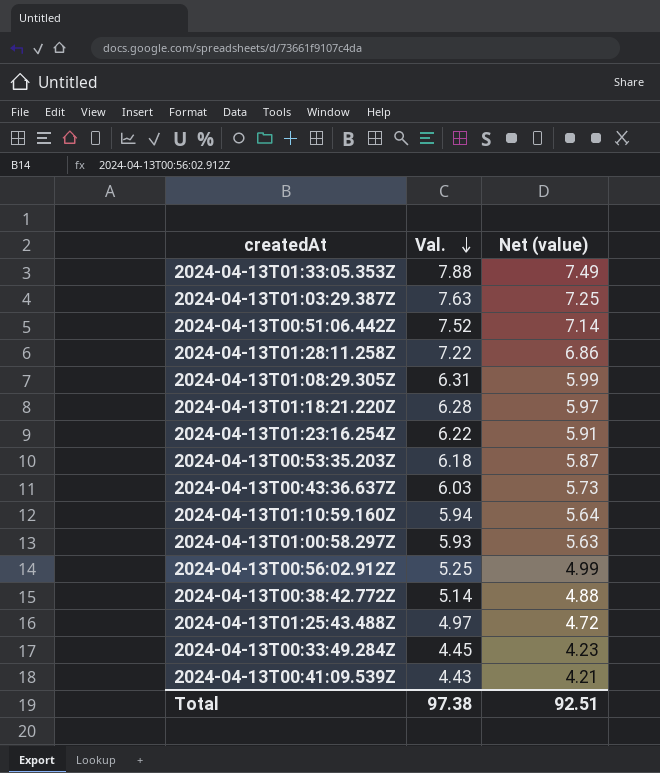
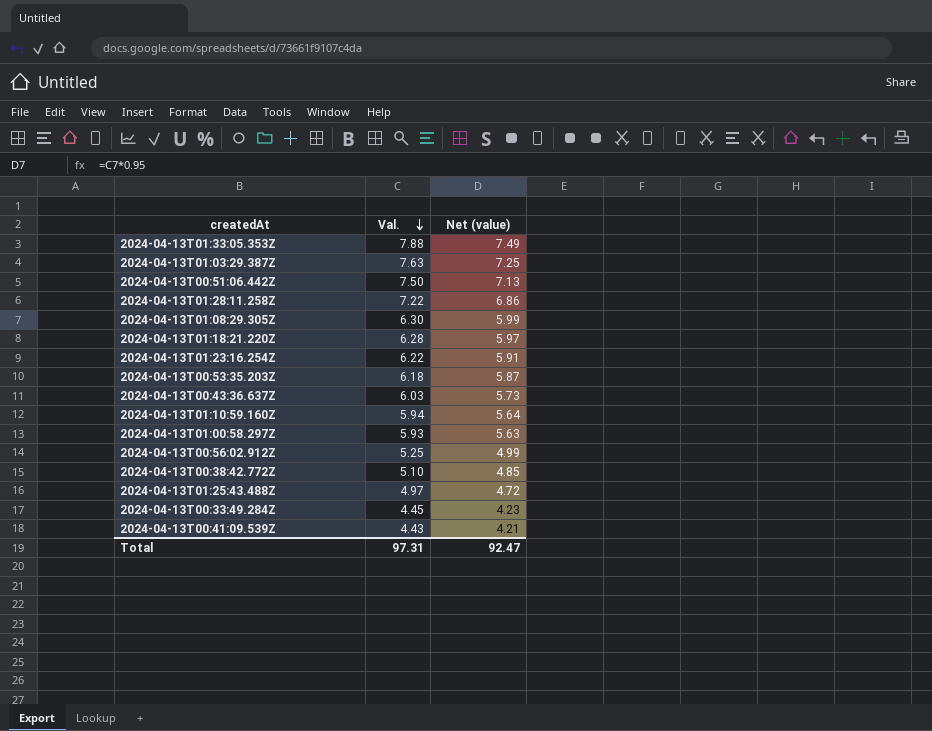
2024-04-13T00:51:06.442Z | Val.: 7.52 -> 7.50
2024-04-13T00:51:06.442Z | Net (value): 7.14 -> 7.13
2024-04-13T01:08:29.305Z | Val.: 6.31 -> 6.30
2024-04-13T00:38:42.772Z | Val.: 5.14 -> 5.10
2024-04-13T00:38:42.772Z | Net (value): 4.88 -> 4.85
Total | Val.: 97.38 -> 97.31
Total | Net (value): 92.51 -> 92.47

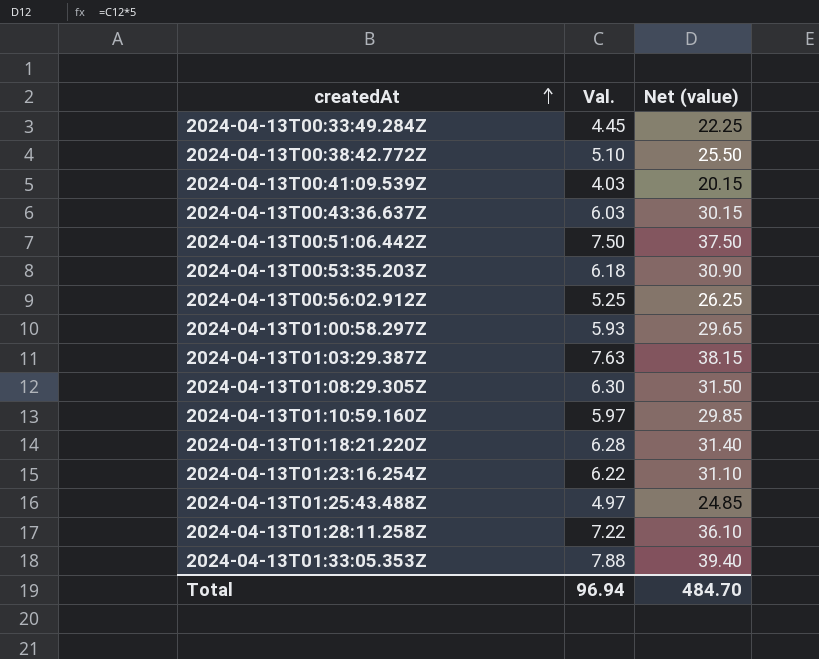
row order: Val. descending -> createdAt ascending
column Net (value) | formula: [Val.] * 0.95 -> [Val.] * 5
2024-04-13T00:41:09.539Z | Val.: 4.43 -> 4.03
2024-04-13T01:10:59.160Z | Val.: 5.94 -> 5.97
Total | Val.: 97.31 -> 96.94
Total | Net (value): 92.47 -> 484.70

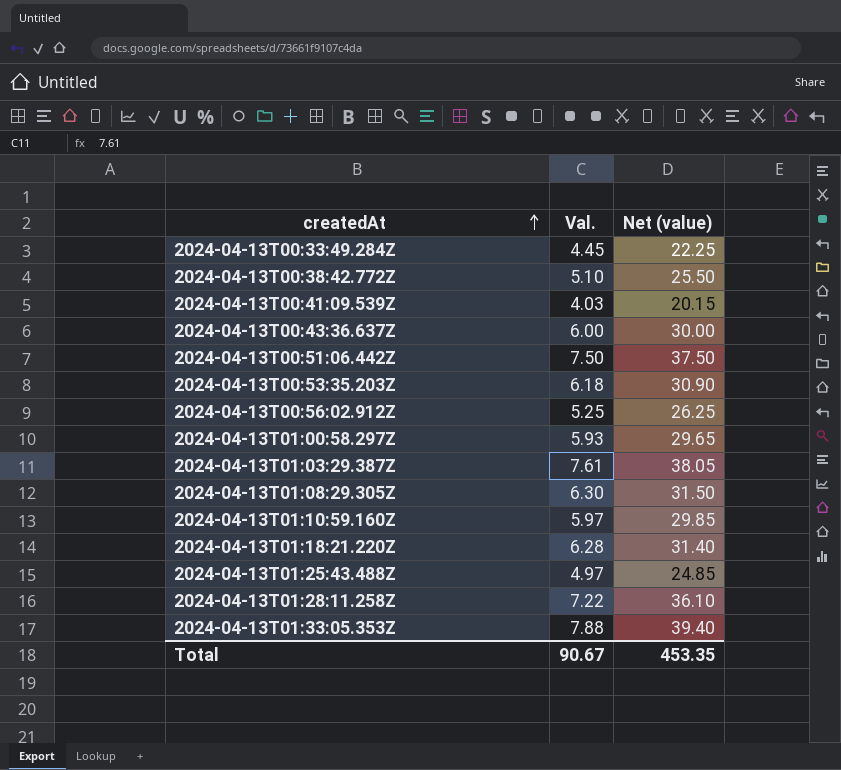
row 2024-04-13T01:23:16.254Z: 6.22 | 31.10 -> none
2024-04-13T00:43:36.637Z | Val.: 6.03 -> 6.00
2024-04-13T00:43:36.637Z | Net (value): 30.15 -> 30.00
2024-04-13T01:03:29.387Z | Val.: 7.63 -> 7.61
2024-04-13T01:03:29.387Z | Net (value): 38.15 -> 38.05
Total | Val.: 96.94 -> 90.67
Total | Net (value): 484.70 -> 453.35

